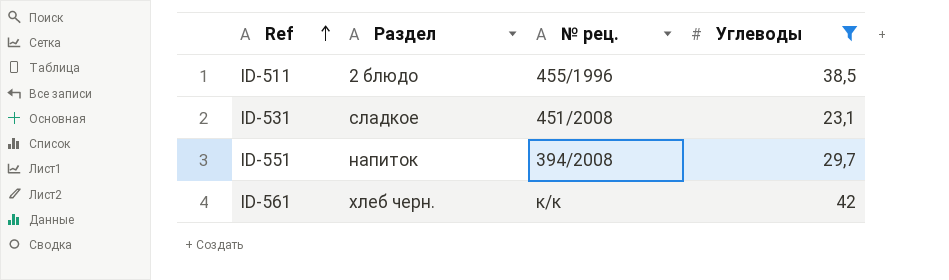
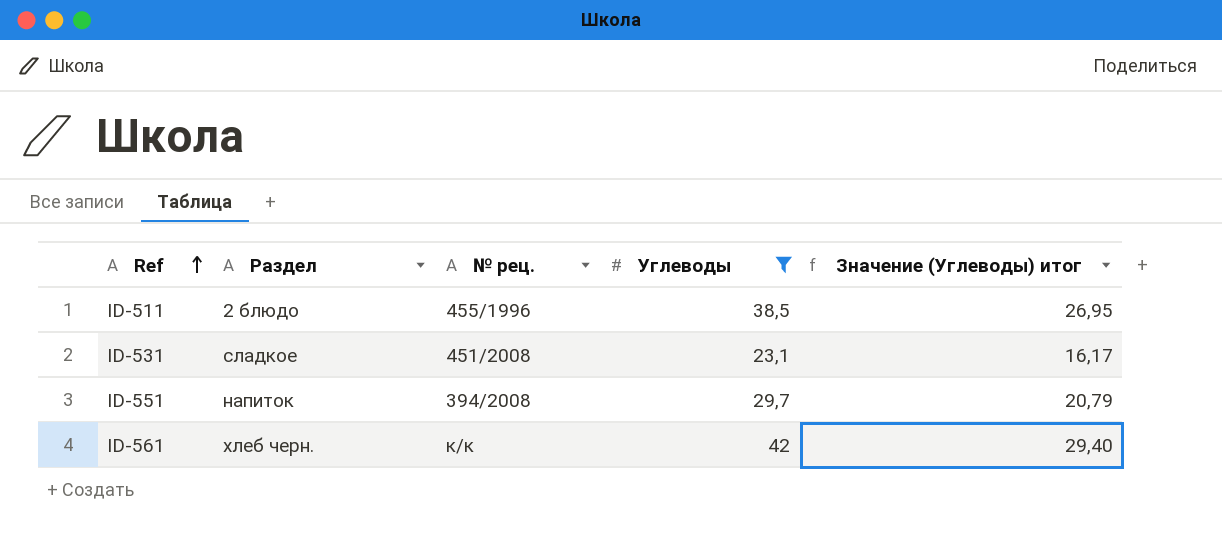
column Значение (Углеводы) итог | formula: none -> [Углеводы] * 0,7

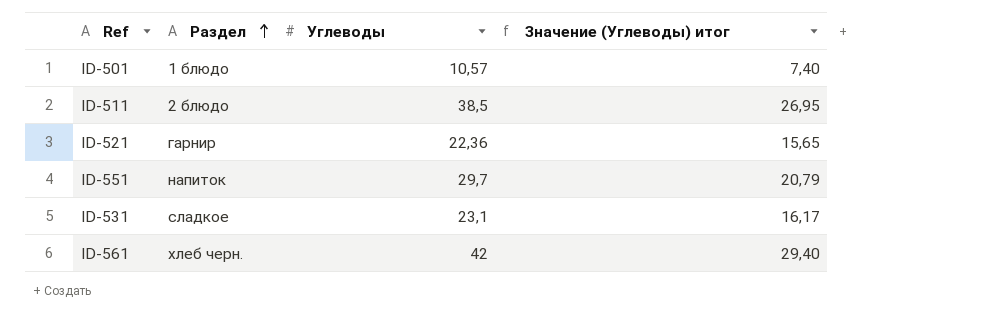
filter: Углеводы >= 23,1 -> none
row order: Ref ascending -> Раздел ascending
column № рец. | position: 3 -> none

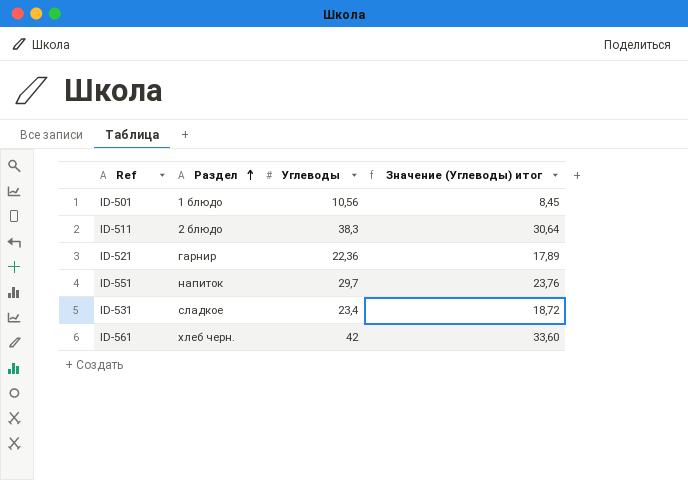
column Значение (Углеводы) итог | formula: [Углеводы] * 0,7 -> [Углеводы] * 0,8
ID-501 | Углеводы: 10,57 -> 10,56
ID-511 | Углеводы: 38,5 -> 38,3
ID-531 | Углеводы: 23,1 -> 23,4

